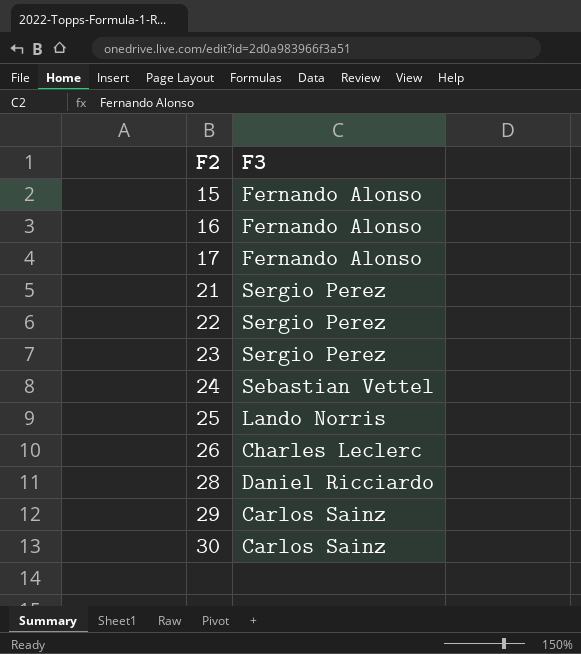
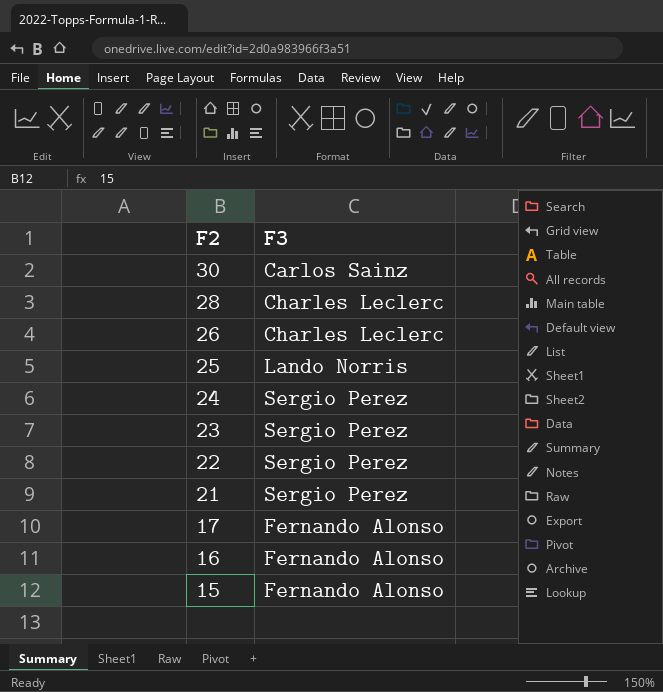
row order: F2 ascending -> F2 descending
row 29: Carlos Sainz -> none
28 | F3: Daniel Ricciardo -> Charles Leclerc
24 | F3: Sebastian Vettel -> Sergio Perez

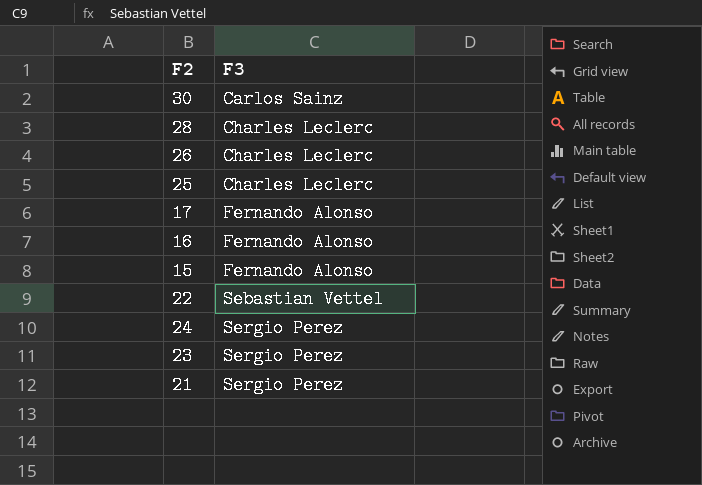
row order: F2 descending -> F3 ascending
25 | F3: Lando Norris -> Charles Leclerc
22 | F3: Sergio Perez -> Sebastian Vettel

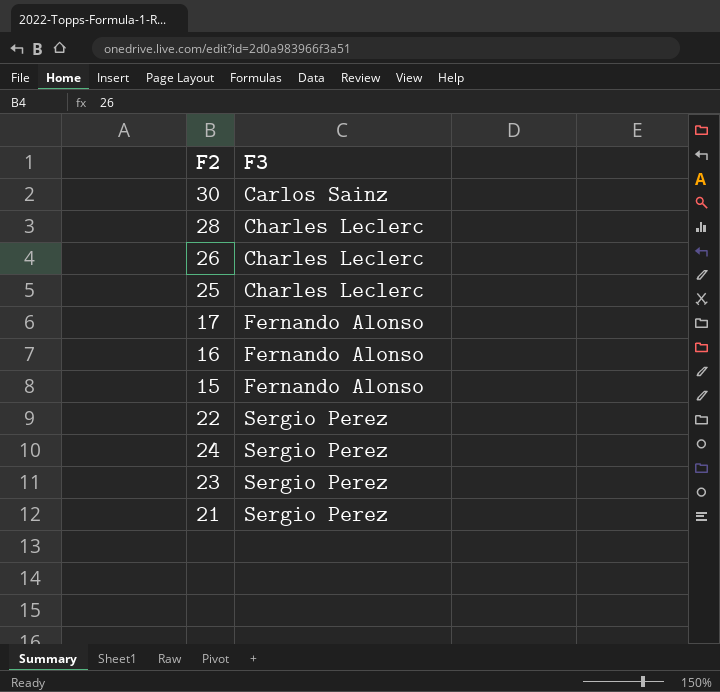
22 | F3: Sebastian Vettel -> Sergio Perez

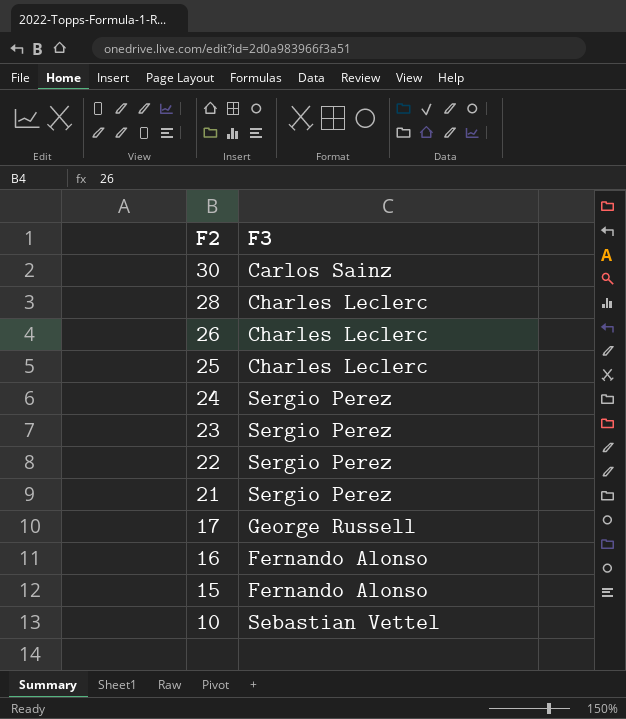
row order: F3 ascending -> F2 descending
17 | F3: Fernando Alonso -> George Russell
row 10: none -> Sebastian Vettel

